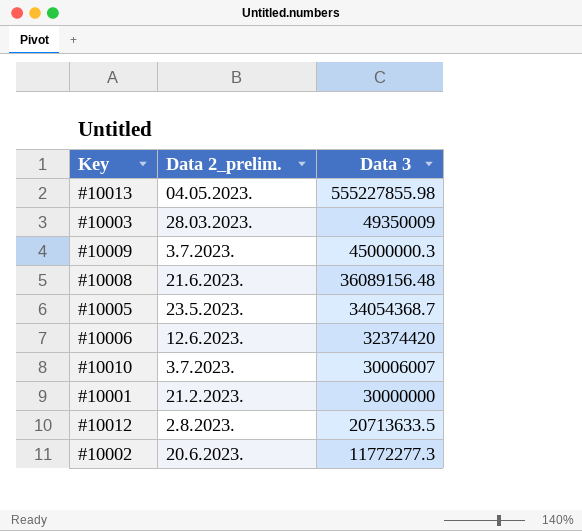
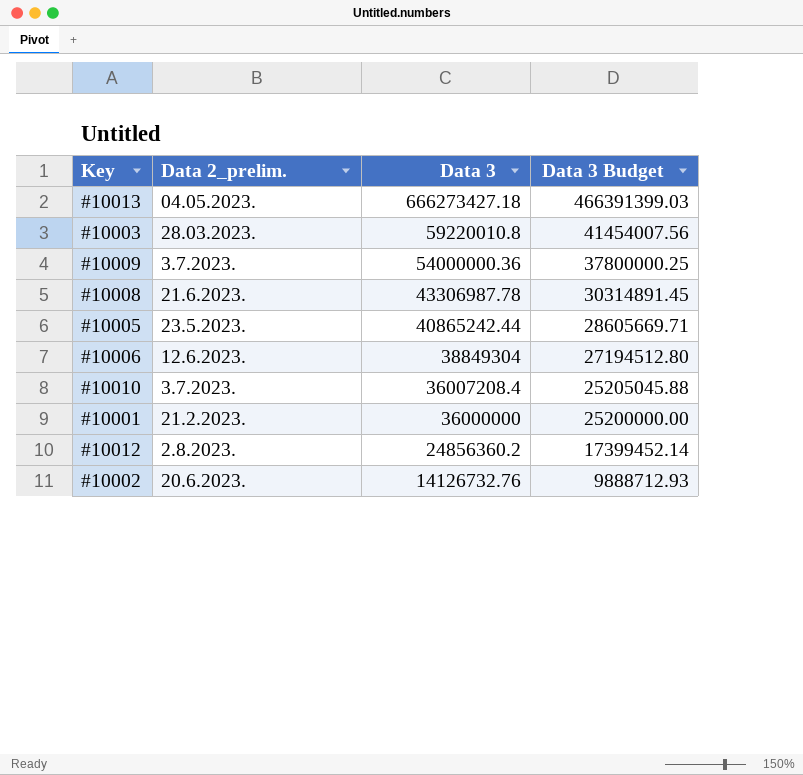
column Data 3 Budget | formula: none -> [Data 3] * 0.7
#10013 | Data 3: 555227855.98 -> 666273427.18
#10003 | Data 3: 49350009 -> 59220010.8
#10009 | Data 3: 45000000.3 -> 54000000.36
#10008 | Data 3: 36089156.48 -> 43306987.78
#10005 | Data 3: 34054368.7 -> 40865242.44
#10006 | Data 3: 32374420 -> 38849304
#10010 | Data 3: 30006007 -> 36007208.4
#10001 | Data 3: 30000000 -> 36000000
#10012 | Data 3: 20713633.5 -> 24856360.2
#10002 | Data 3: 11772277.3 -> 14126732.76

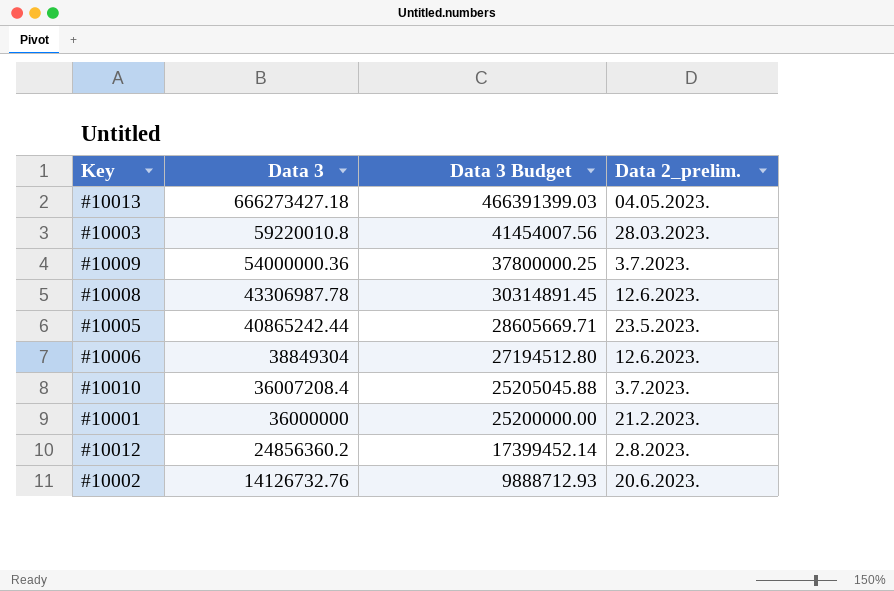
column Data 2_prelim. | position: 2 -> 4
#10008 | Data 2_prelim.: 21.6.2023. -> 12.6.2023.

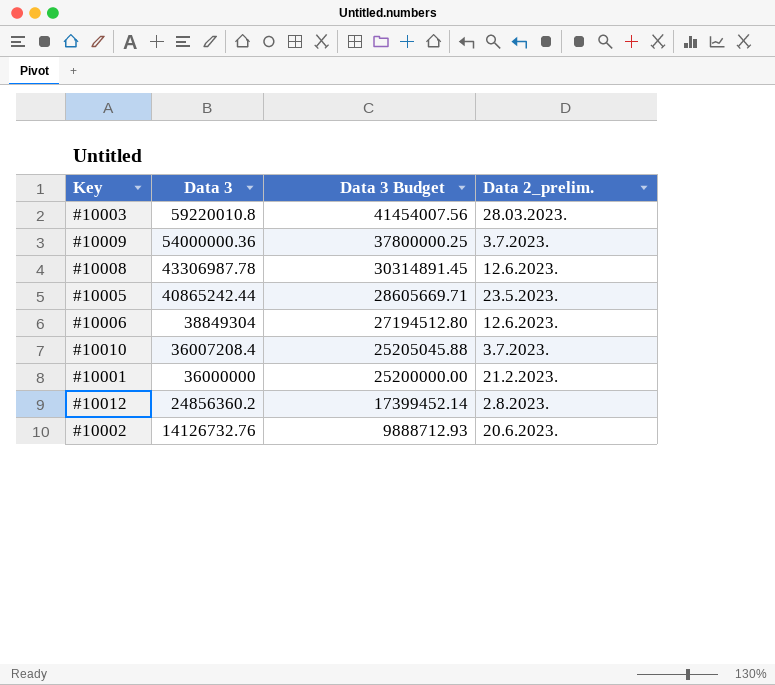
row #10013: 666273427.18 | 466391399.03 | 04.05.2023. -> none

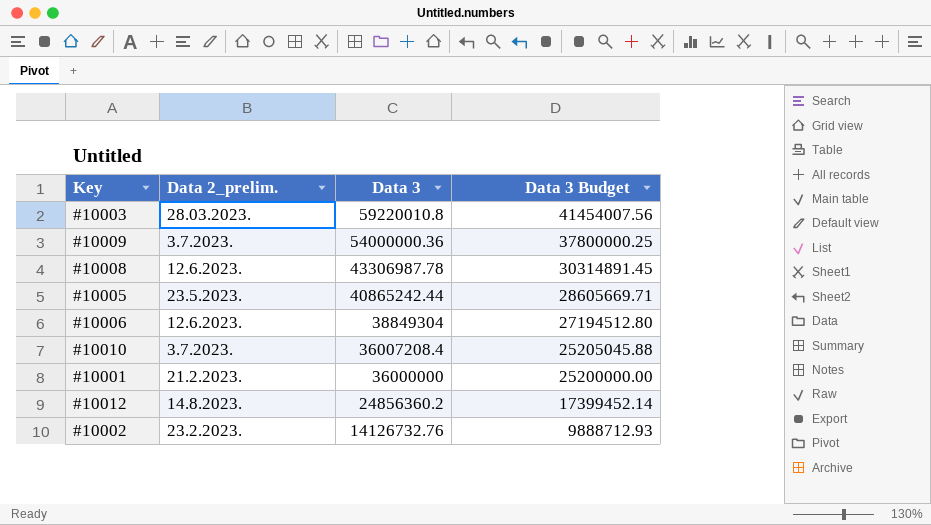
column Data 2_prelim. | position: 4 -> 2
#10012 | Data 2_prelim.: 2.8.2023. -> 14.8.2023.
#10002 | Data 2_prelim.: 20.6.2023. -> 23.2.2023.

